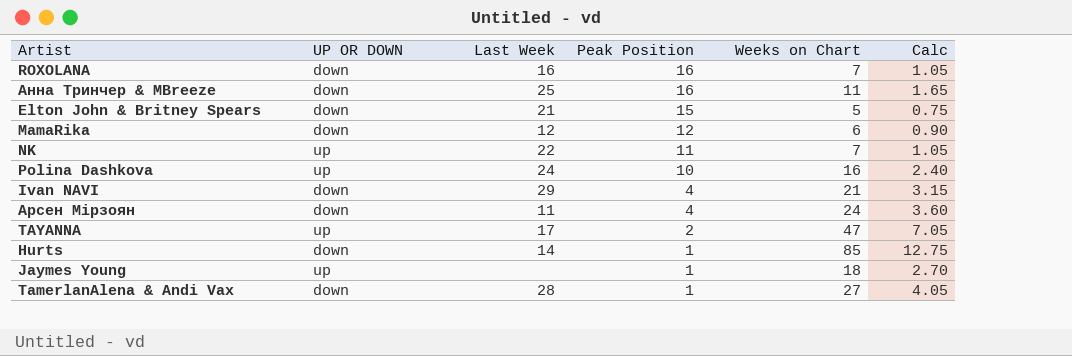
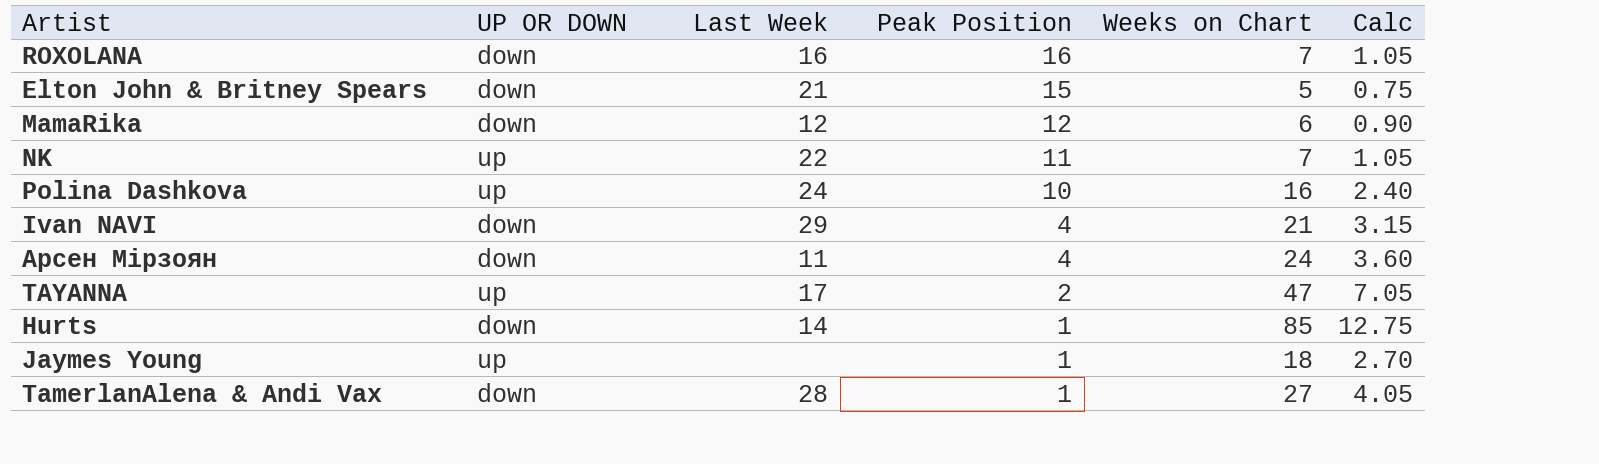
row Анна Тринчер & MBreeze: down | 25 | 16 | 11 | 1.65 -> none

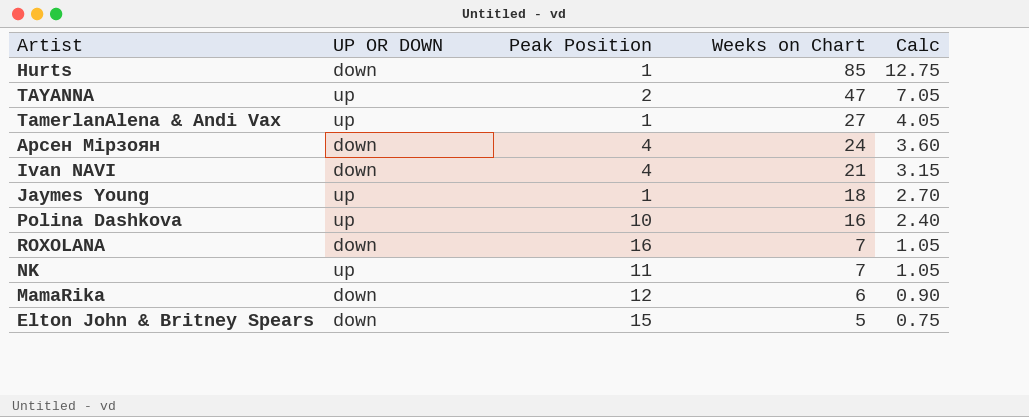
row order: Peak Position descending -> Weeks on Chart descending
column Last Week | position: 3 -> none
TamerlanAlena & Andi Vax | UP OR DOWN: down -> up

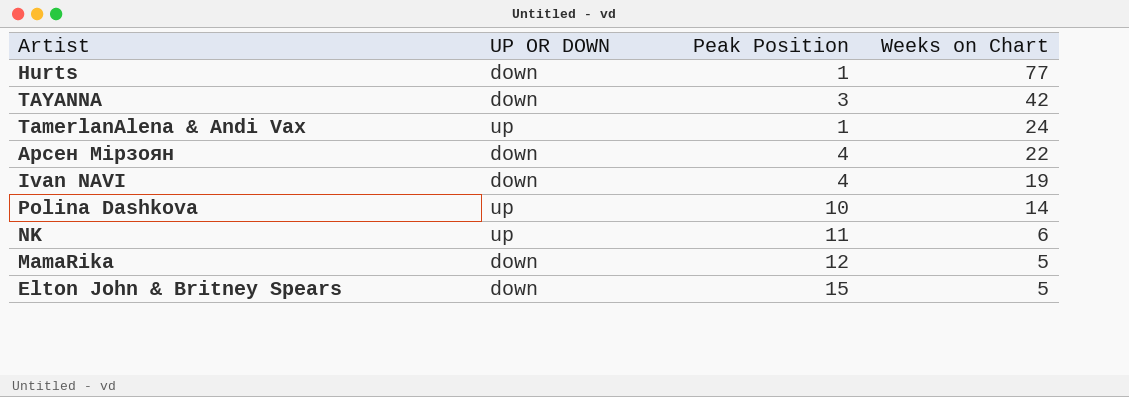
column Calc | formula: [Weeks on Chart] * 0.15 -> none
row Jaymes Young: up | 1 | 18 | 2.70 -> none
row ROXOLANA: down | 16 | 7 | 1.05 -> none
Hurts | Weeks on Chart: 85 -> 77
TAYANNA | UP OR DOWN: up -> down
TAYANNA | Peak Position: 2 -> 3
TAYANNA | Weeks on Chart: 47 -> 42
TamerlanAlena & Andi Vax | Weeks on Chart: 27 -> 24
Арсен Мірзоян | Weeks on Chart: 24 -> 22
Ivan NAVI | Weeks on Chart: 21 -> 19
Polina Dashkova | Weeks on Chart: 16 -> 14
NK | Weeks on Chart: 7 -> 6
MamaRika | Weeks on Chart: 6 -> 5

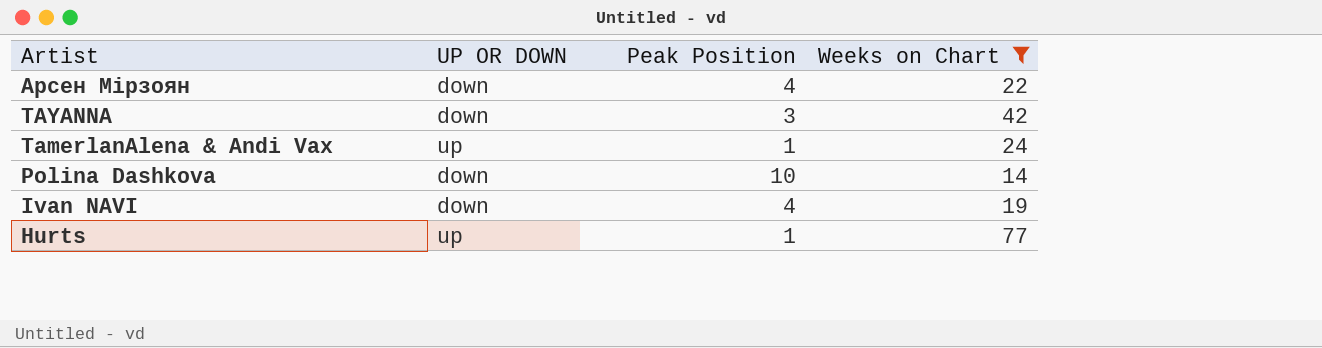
filter: none -> Weeks on Chart >= 14
row order: Weeks on Chart descending -> Artist descending
Polina Dashkova | UP OR DOWN: up -> down
Hurts | UP OR DOWN: down -> up

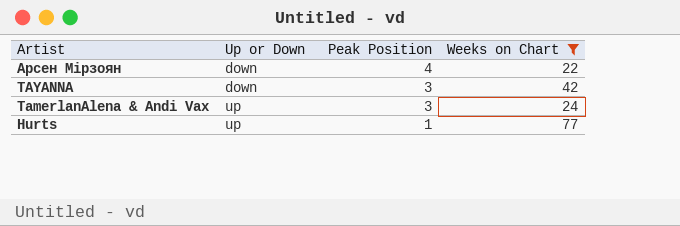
column name: UP OR DOWN -> Up or Down
row Polina Dashkova: down | 10 | 14 -> none
row Ivan NAVI: down | 4 | 19 -> none
TamerlanAlena & Andi Vax | Peak Position: 1 -> 3

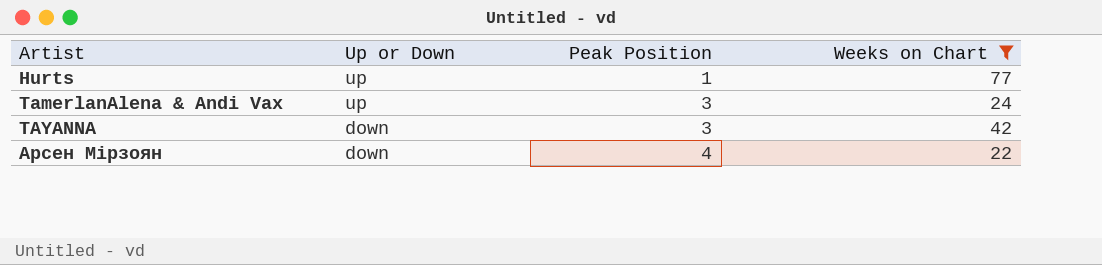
row order: Artist descending -> Artist ascending

